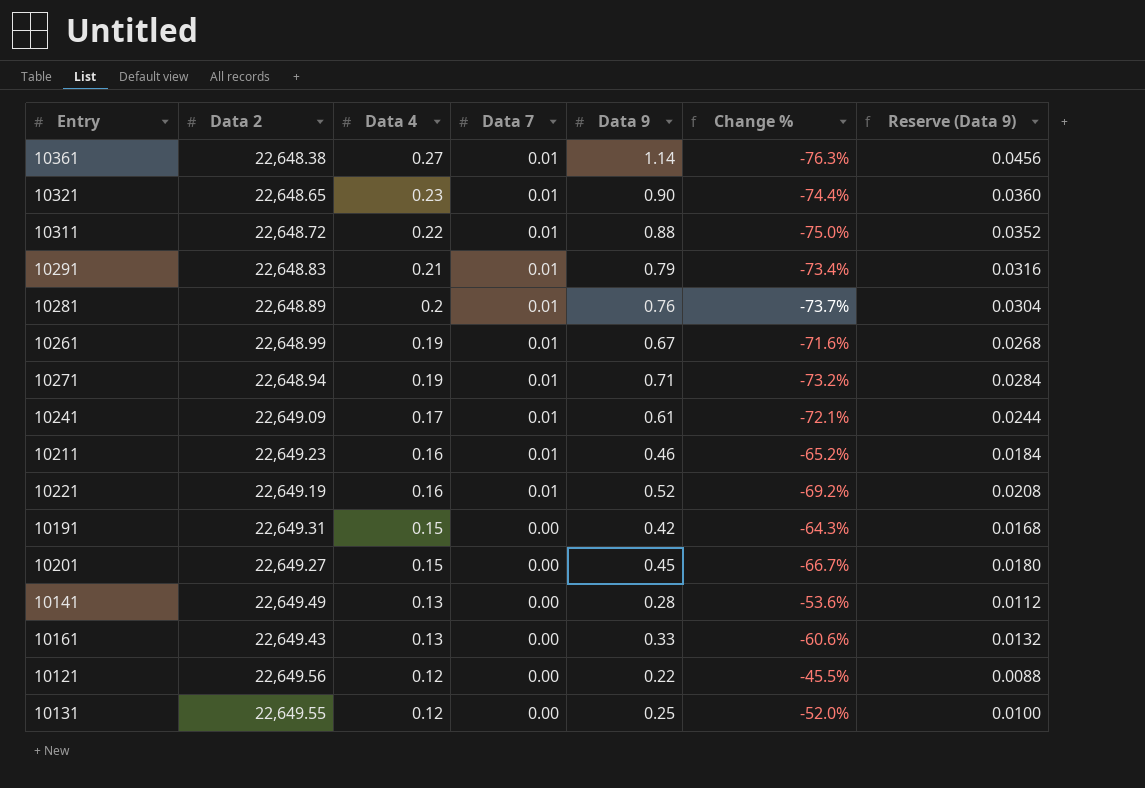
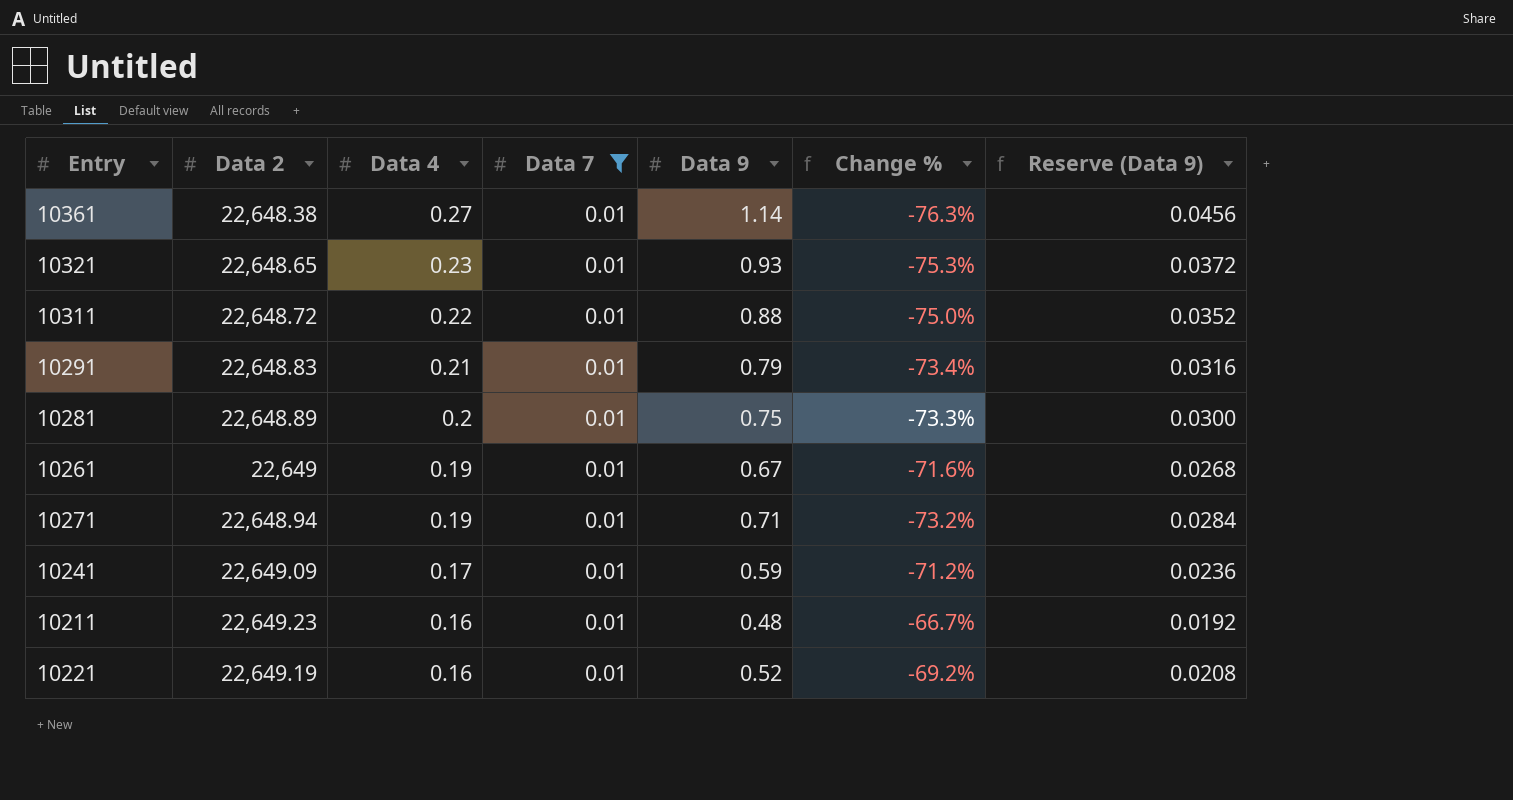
filter: none -> Data 7 = 0.01
10321 | Data 9: 0.90 -> 0.93
10321 | Change %: -74.4% -> -75.3%
10321 | Reserve (Data 9): 0.0360 -> 0.0372
10281 | Data 9: 0.76 -> 0.75
10281 | Change %: -73.7% -> -73.3%
10281 | Reserve (Data 9): 0.0304 -> 0.0300
10261 | Data 2: 22,648.99 -> 22,649
10241 | Data 9: 0.61 -> 0.59
10241 | Change %: -72.1% -> -71.2%
10241 | Reserve (Data 9): 0.0244 -> 0.0236
10211 | Data 9: 0.46 -> 0.48
10211 | Change %: -65.2% -> -66.7%
10211 | Reserve (Data 9): 0.0184 -> 0.0192

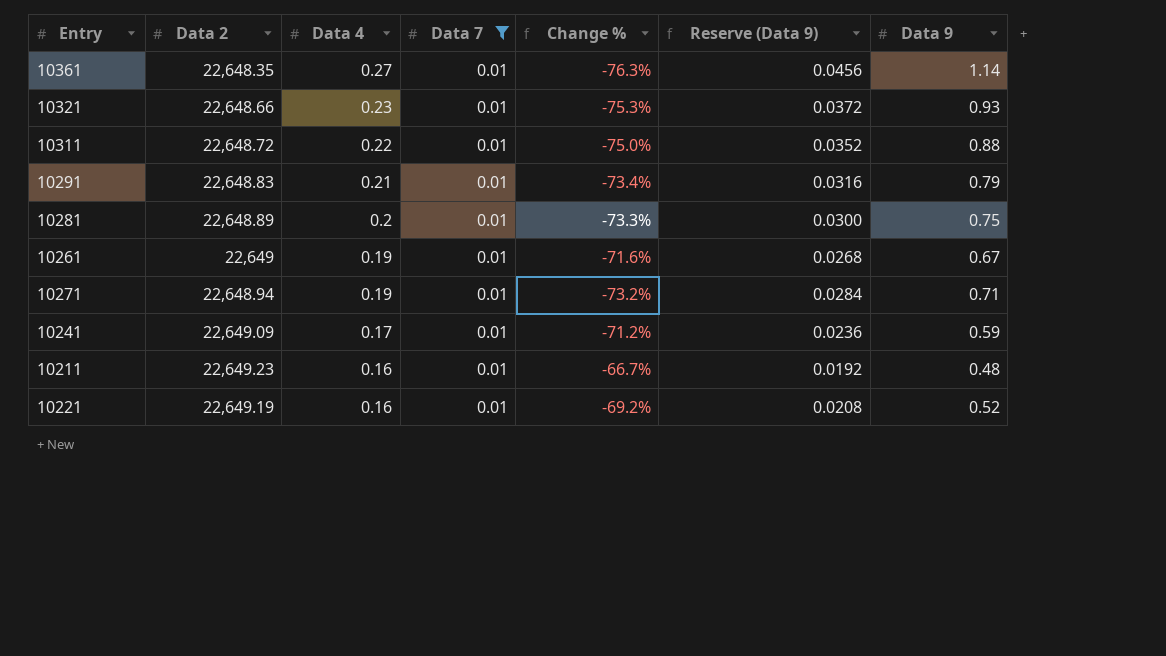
column Data 9 | position: 5 -> 7
10361 | Data 2: 22,648.38 -> 22,648.35
10321 | Data 2: 22,648.65 -> 22,648.66

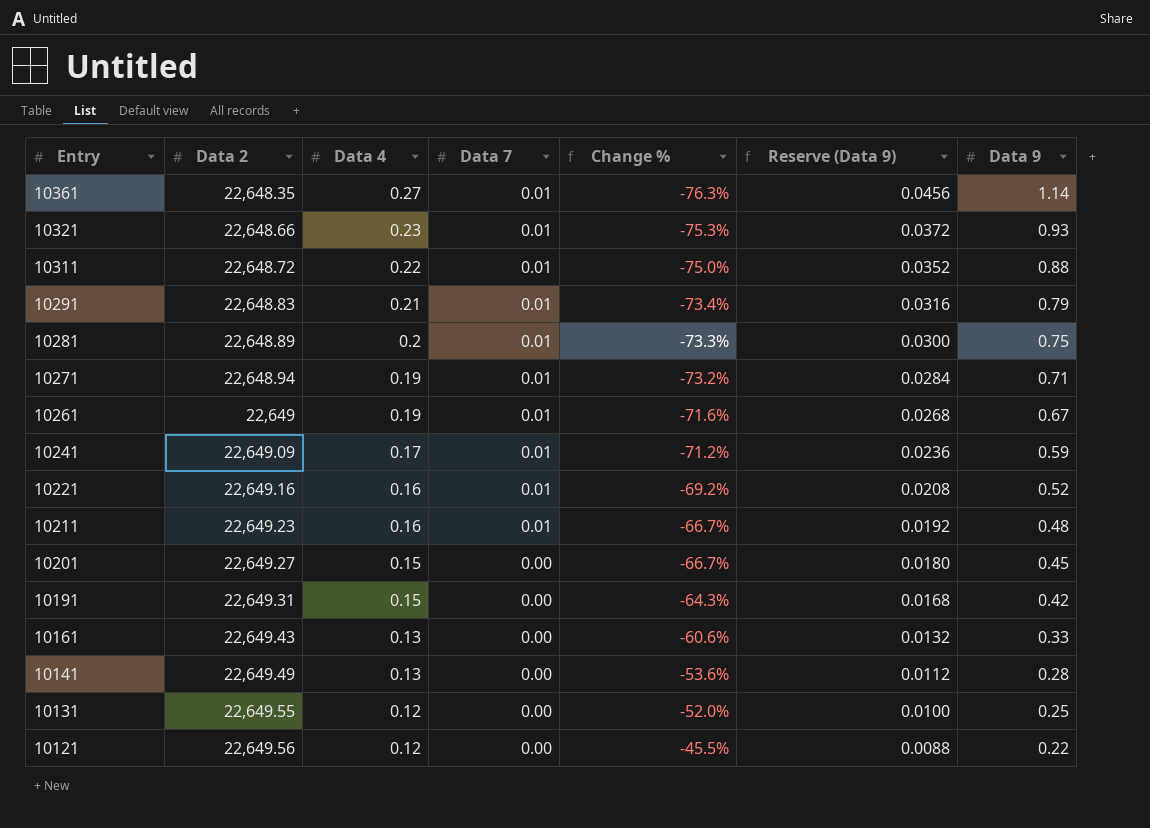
filter: Data 7 = 0.01 -> none
row order: Data 4 descending -> Entry descending
10221 | Data 2: 22,649.19 -> 22,649.16

